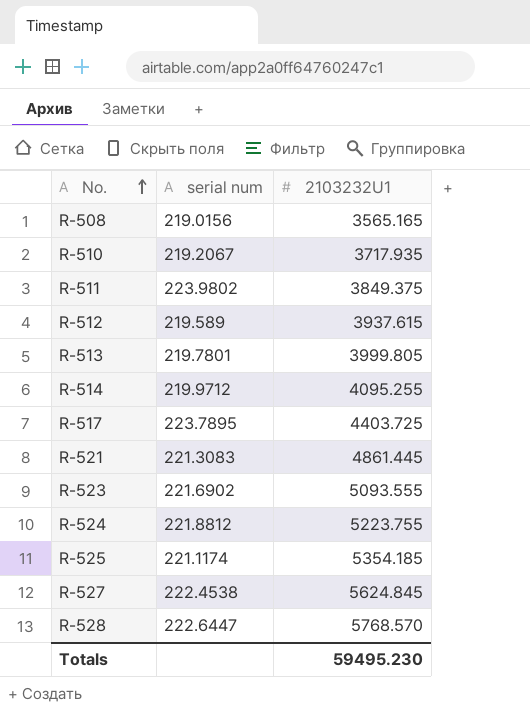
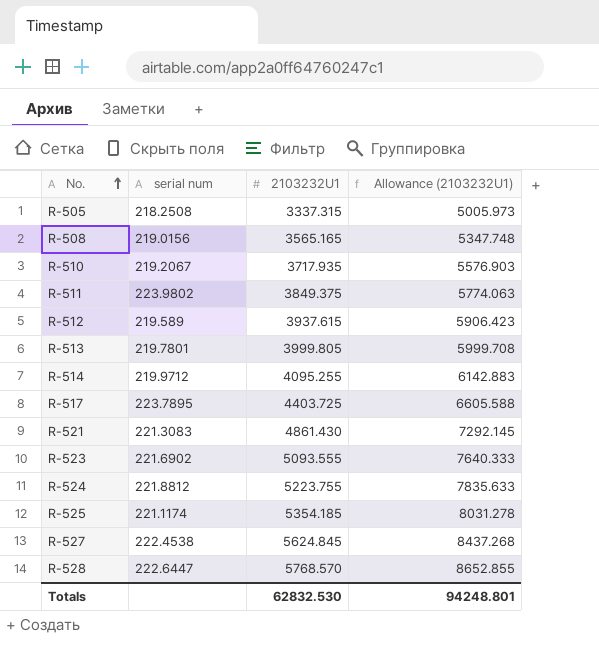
column Allowance (2103232U1) | formula: none -> [2103232U1] * 1.5
row R-505: none -> 218.2508 | 3337.315 | 5005.973
R-521 | 2103232U1: 4861.445 -> 4861.430
Totals | 2103232U1: 59495.230 -> 62832.530

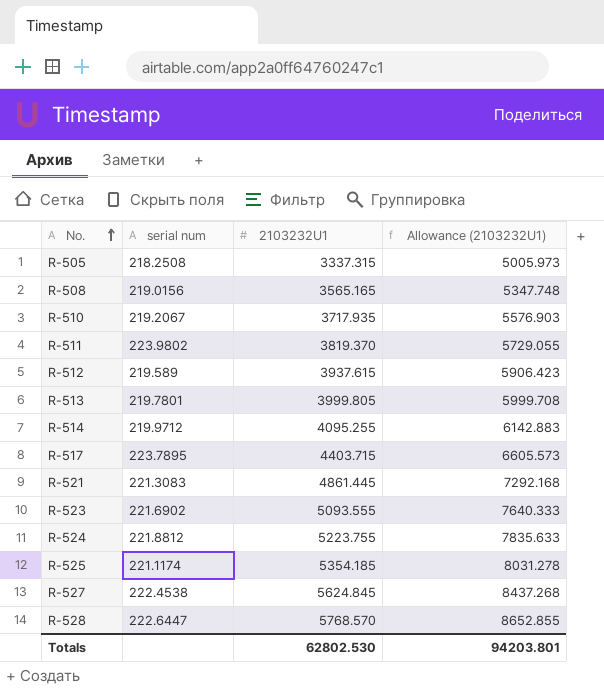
R-511 | 2103232U1: 3849.375 -> 3819.370
R-511 | Allowance (2103232U1): 5774.063 -> 5729.055
R-517 | 2103232U1: 4403.725 -> 4403.715
R-517 | Allowance (2103232U1): 6605.588 -> 6605.573
R-521 | 2103232U1: 4861.430 -> 4861.445
R-521 | Allowance (2103232U1): 7292.145 -> 7292.168
Totals | 2103232U1: 62832.530 -> 62802.530
Totals | Allowance (2103232U1): 94248.801 -> 94203.801

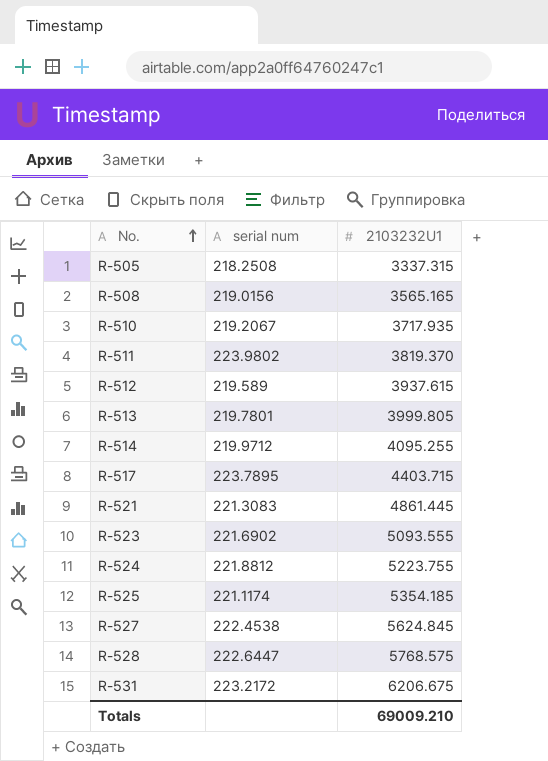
column Allowance (2103232U1) | formula: [2103232U1] * 1.5 -> none
R-528 | 2103232U1: 5768.570 -> 5768.575
row R-531: none -> 223.2172 | 6206.675
Totals | 2103232U1: 62802.530 -> 69009.210

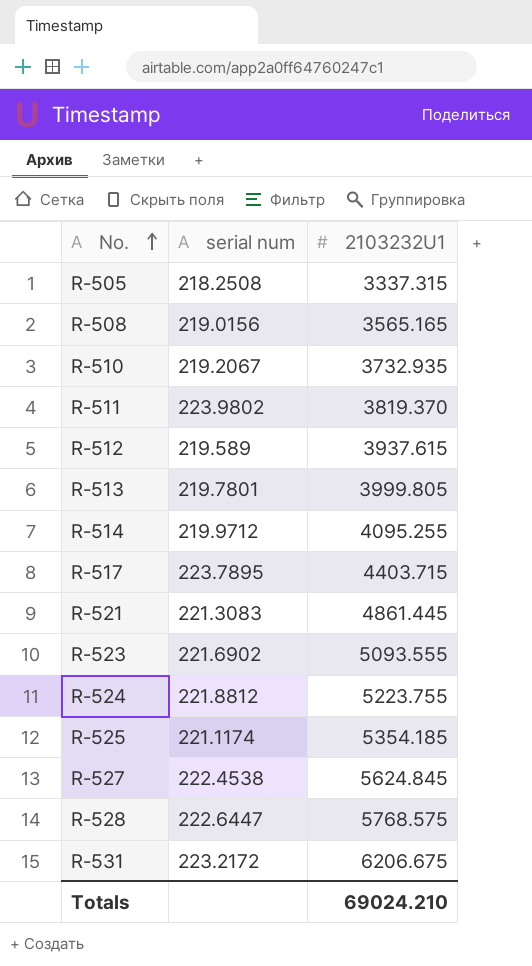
R-510 | 2103232U1: 3717.935 -> 3732.935
Totals | 2103232U1: 69009.210 -> 69024.210

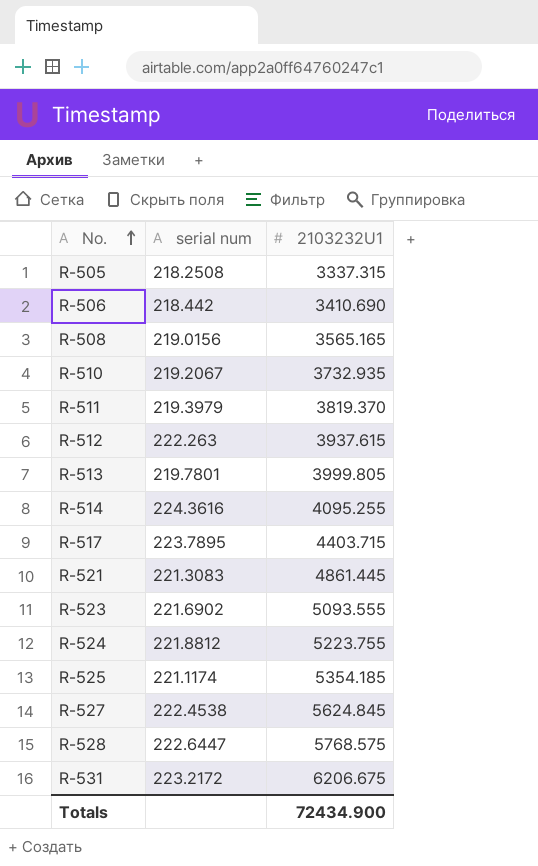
row R-506: none -> 218.442 | 3410.690
R-511 | serial num: 223.9802 -> 219.3979
R-512 | serial num: 219.589 -> 222.263
R-514 | serial num: 219.9712 -> 224.3616
Totals | 2103232U1: 69024.210 -> 72434.900

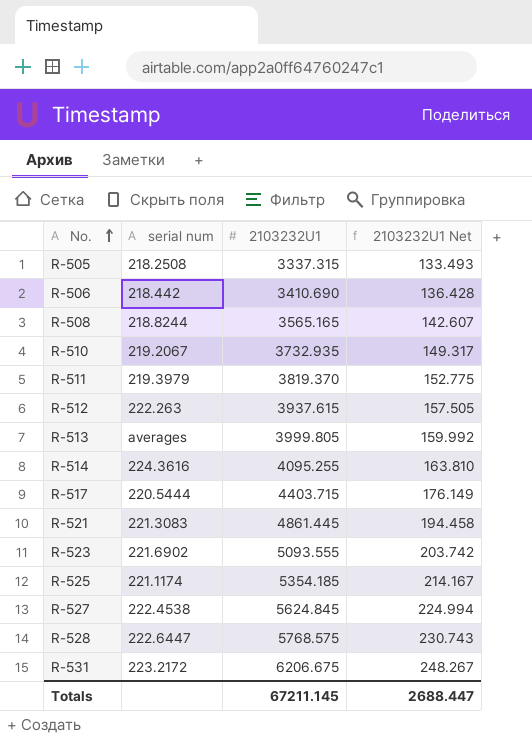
column 2103232U1 Net | formula: none -> [2103232U1] * 0.04
row R-524: 221.8812 | 5223.755 -> none
R-508 | serial num: 219.0156 -> 218.8244
R-513 | serial num: 219.7801 -> averages
R-517 | serial num: 223.7895 -> 220.5444
Totals | 2103232U1: 72434.900 -> 67211.145

